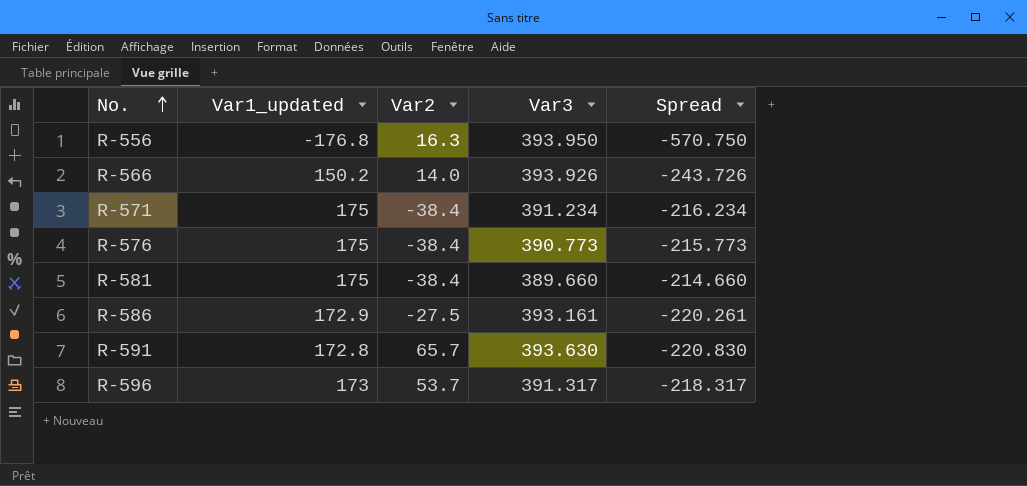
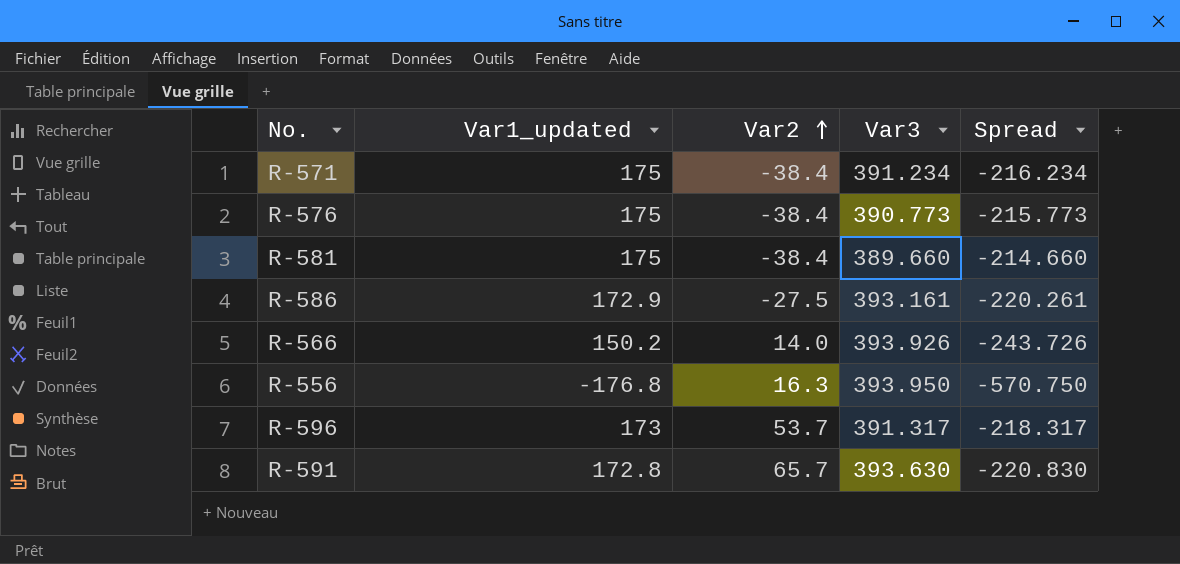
row order: No. ascending -> Var2 ascending

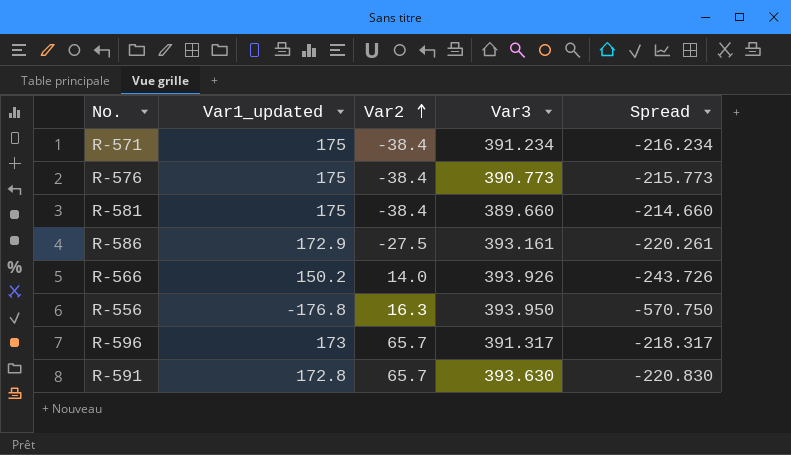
R-596 | Var2: 53.7 -> 65.7

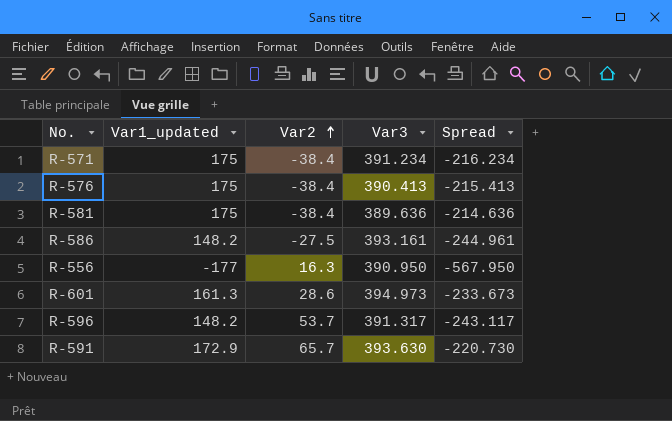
row R-566: 150.2 | 14.0 | 393.926 | -243.726 -> none
R-576 | Var3: 390.773 -> 390.413
R-576 | Spread: -215.773 -> -215.413
R-581 | Var3: 389.660 -> 389.636
R-581 | Spread: -214.660 -> -214.636
R-586 | Var1_updated: 172.9 -> 148.2
R-586 | Spread: -220.261 -> -244.961
R-556 | Var1_updated: -176.8 -> -177
R-556 | Var3: 393.950 -> 390.950
R-556 | Spread: -570.750 -> -567.950
row R-601: none -> 161.3 | 28.6 | 394.973 | -233.673
R-596 | Var1_updated: 173 -> 148.2
R-596 | Var2: 65.7 -> 53.7
R-596 | Spread: -218.317 -> -243.117
R-591 | Var1_updated: 172.8 -> 172.9
R-591 | Spread: -220.830 -> -220.730

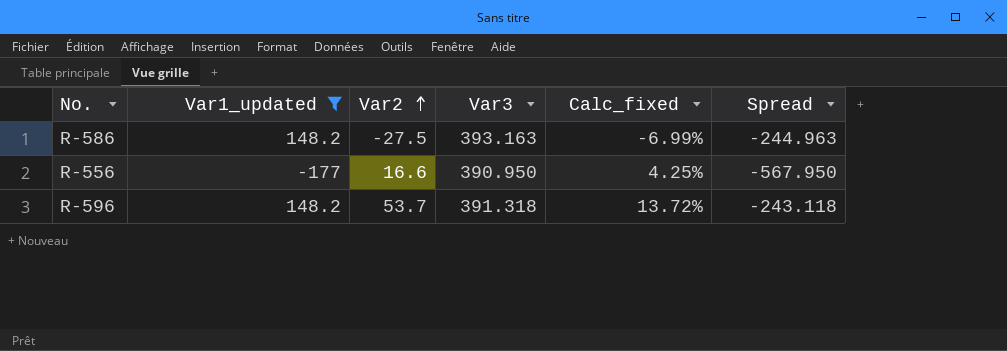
filter: none -> Var1_updated <= 148.2
column Calc_fixed | formula: none -> [Var2] / [Var3]
R-586 | Var3: 393.161 -> 393.163
R-586 | Spread: -244.961 -> -244.963
R-556 | Var2: 16.3 -> 16.6
R-596 | Var3: 391.317 -> 391.318
R-596 | Spread: -243.117 -> -243.118

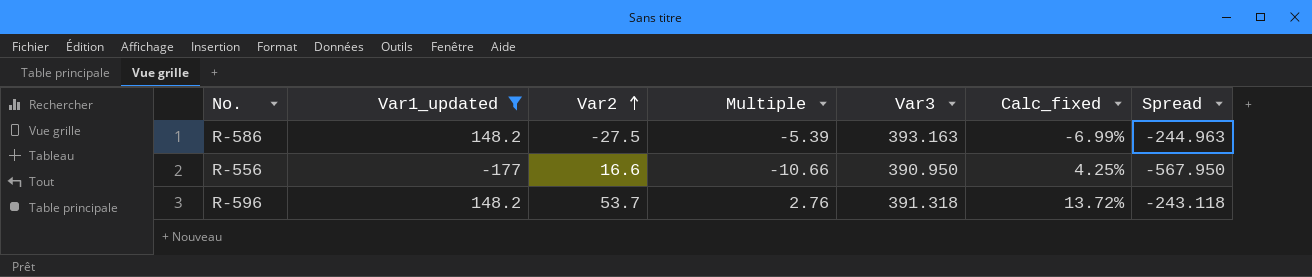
column Multiple | formula: none -> [Var1_updated] / [Var2]

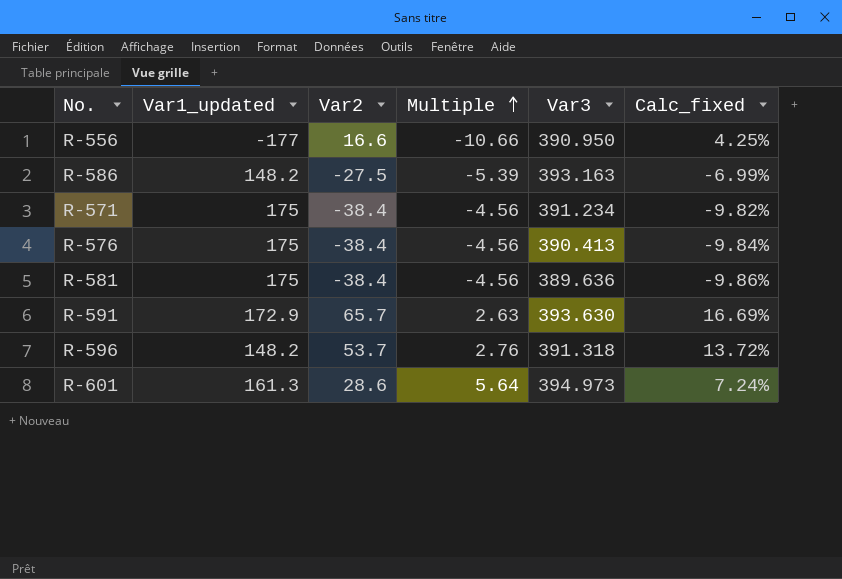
filter: Var1_updated <= 148.2 -> none
row order: Var2 ascending -> Multiple ascending
column Spread | formula: [Var1_updated] - [Var3] -> none

